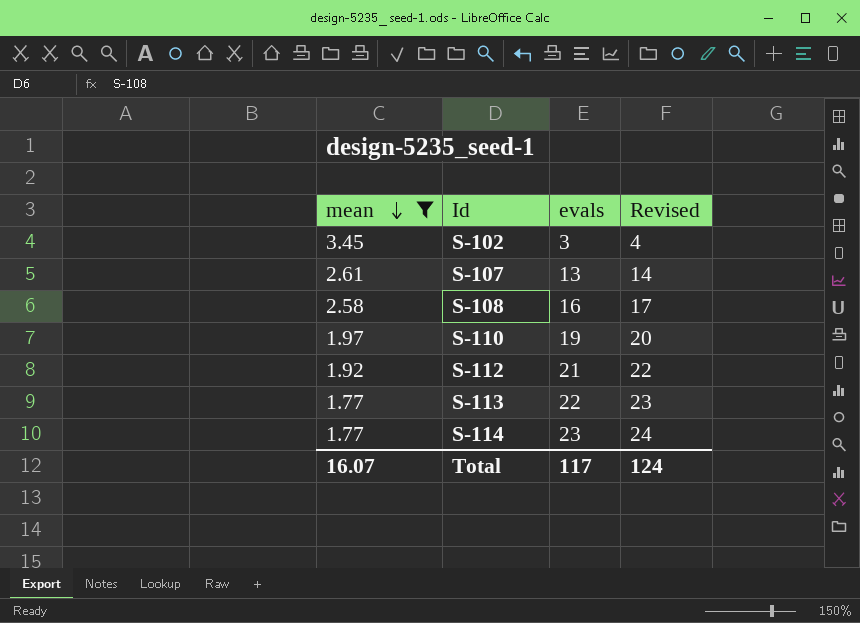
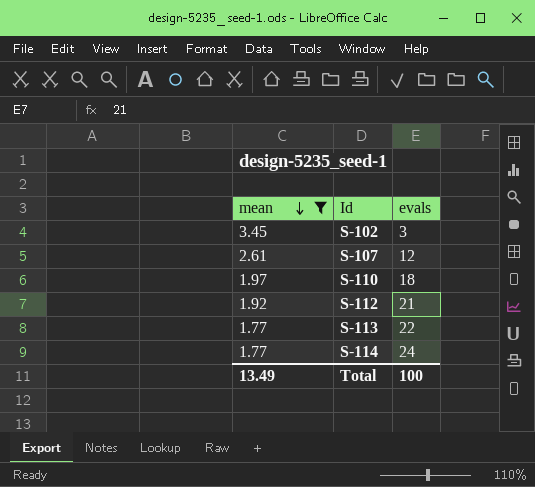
column Revised | formula: [evals] + 1 -> none
row S-108: 2.58 | 16 | 17 -> none
S-107 | evals: 13 -> 12
S-110 | evals: 19 -> 18
S-114 | evals: 23 -> 24
Total | mean: 16.07 -> 13.49
Total | evals: 117 -> 100

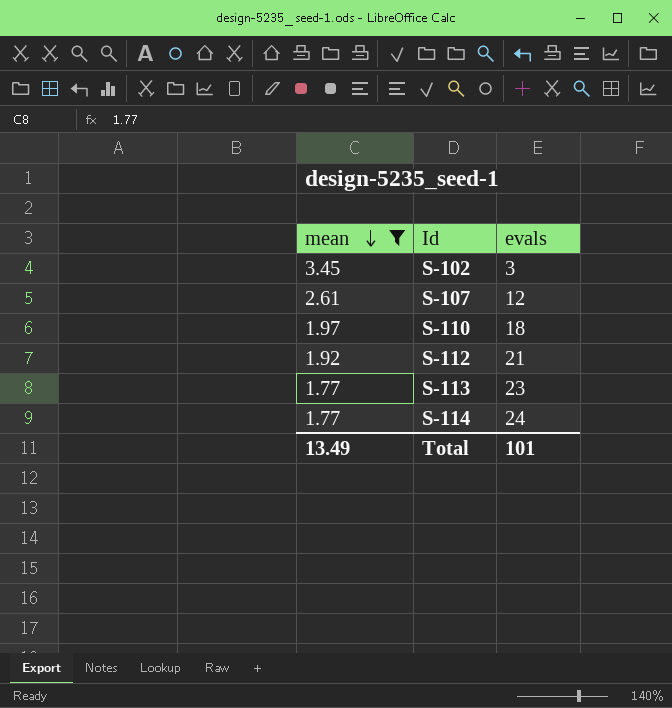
S-113 | evals: 22 -> 23
Total | evals: 100 -> 101

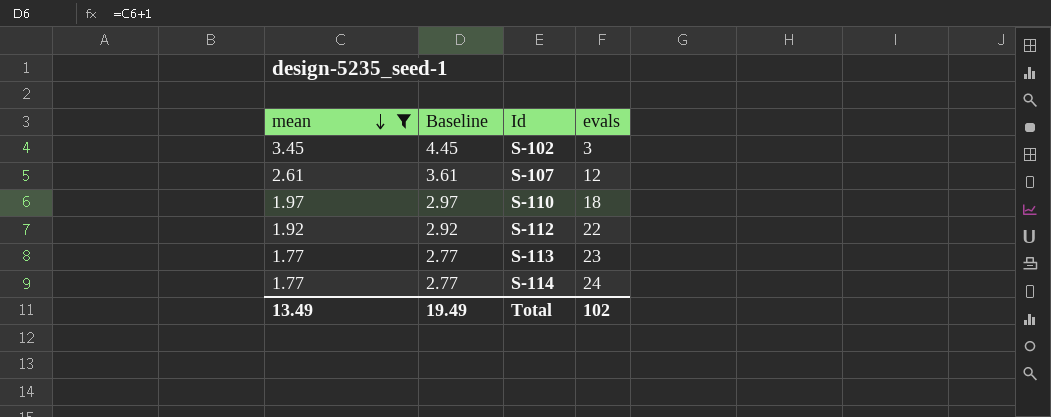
column Baseline | formula: none -> [mean] + 1
S-112 | evals: 21 -> 22
Total | evals: 101 -> 102

